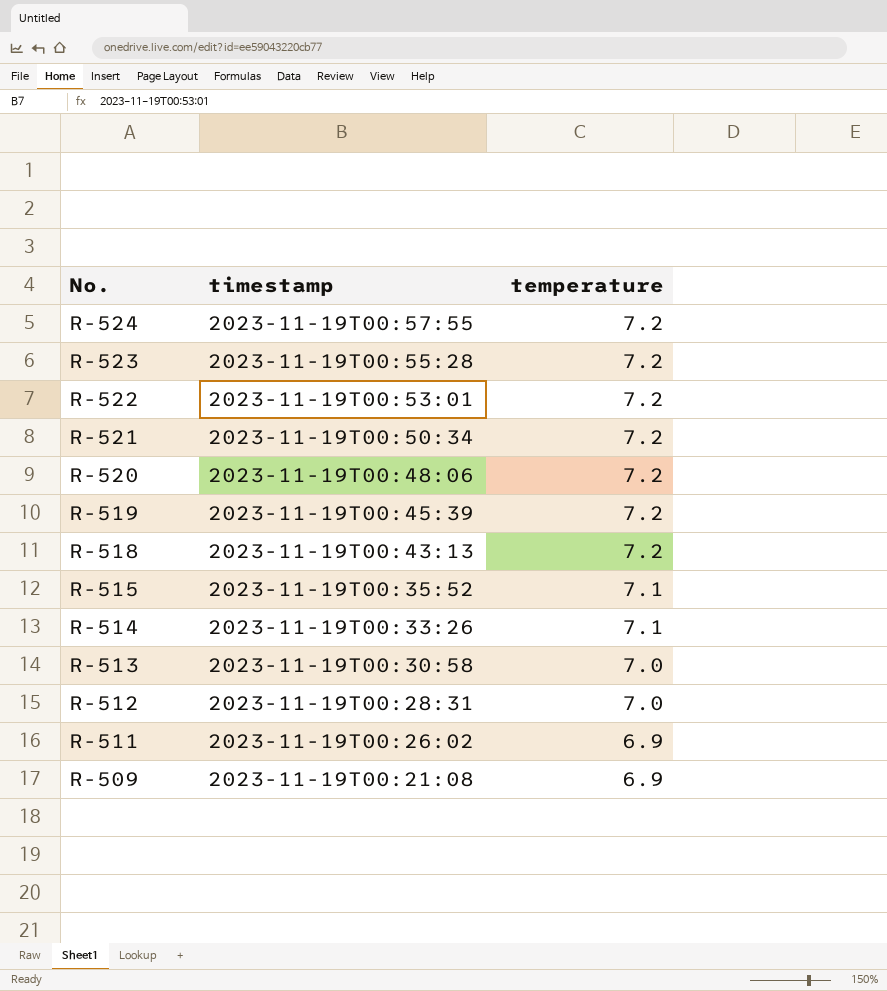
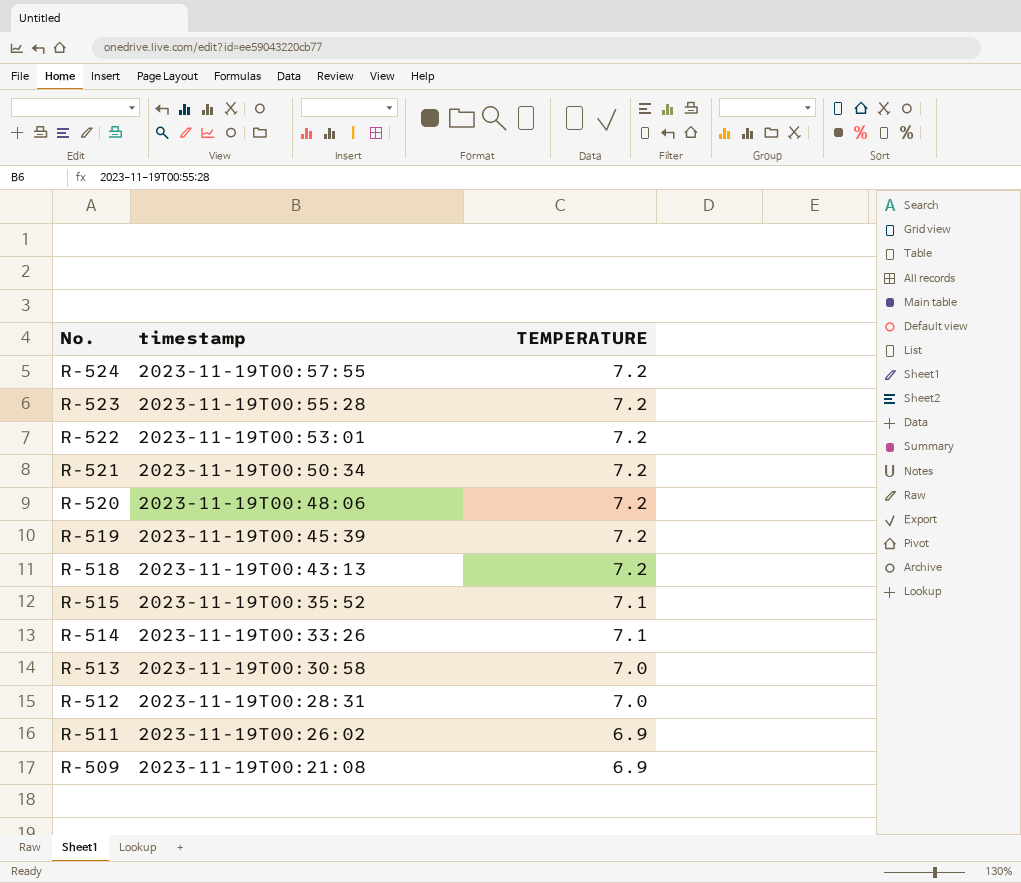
column name: temperature -> TEMPERATURE

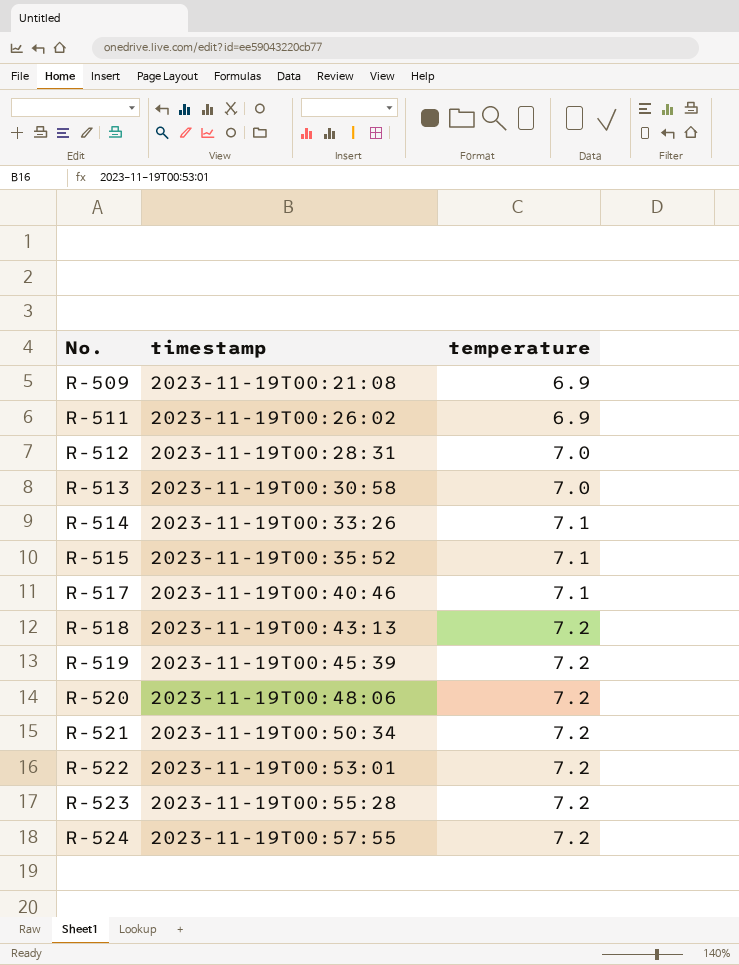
row order: No. descending -> No. ascending
column name: TEMPERATURE -> temperature
row R-517: none -> 2023-11-19T00:40:46 | 7.1

